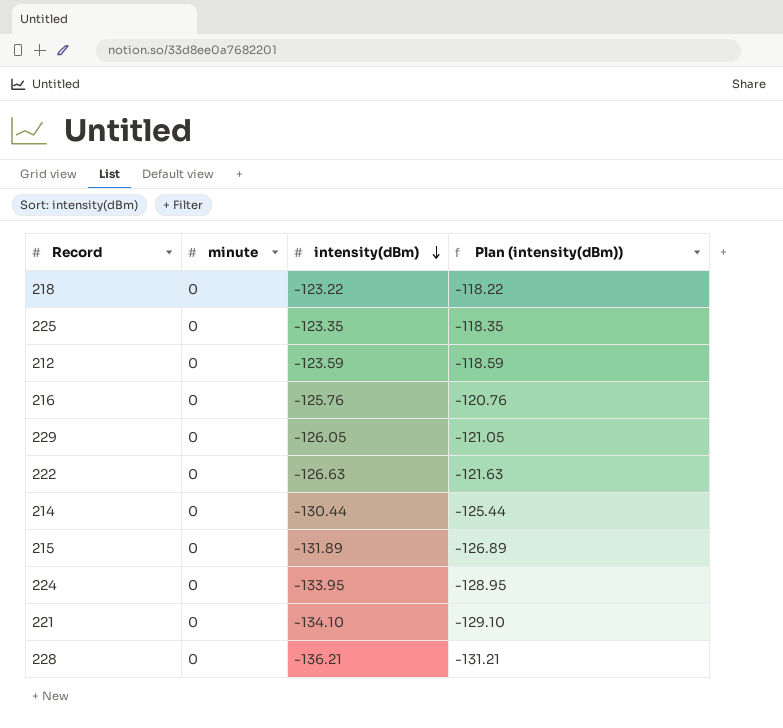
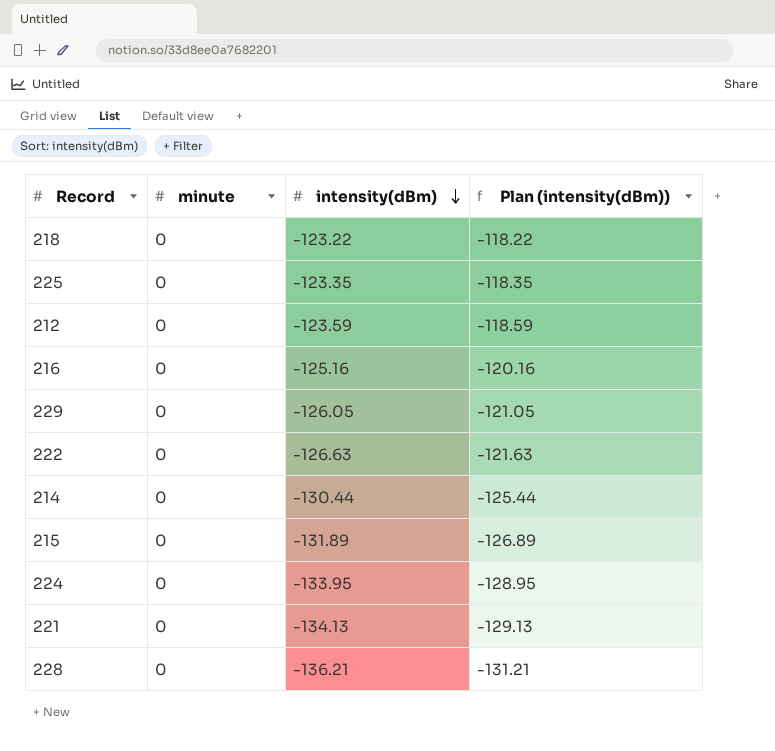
216 | intensity(dBm): -125.76 -> -125.16
216 | Plan (intensity(dBm)): -120.76 -> -120.16
221 | intensity(dBm): -134.10 -> -134.13
221 | Plan (intensity(dBm)): -129.10 -> -129.13

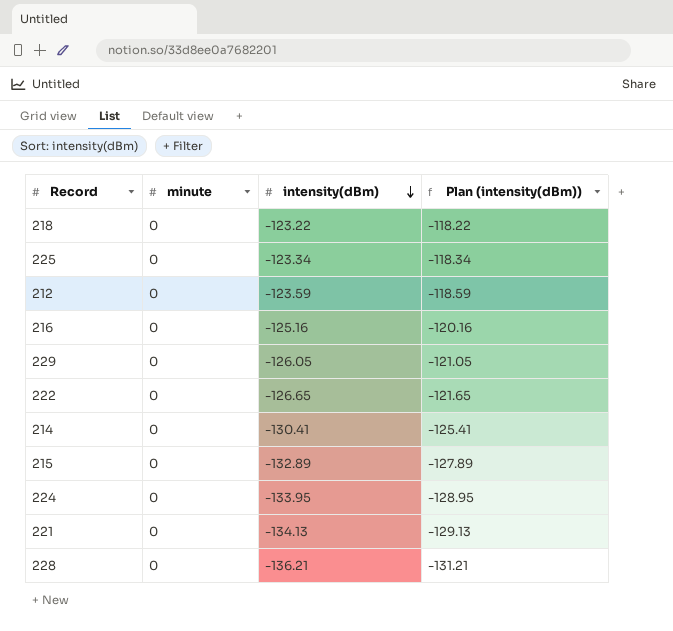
225 | intensity(dBm): -123.35 -> -123.34
225 | Plan (intensity(dBm)): -118.35 -> -118.34
222 | intensity(dBm): -126.63 -> -126.65
222 | Plan (intensity(dBm)): -121.63 -> -121.65
214 | intensity(dBm): -130.44 -> -130.41
214 | Plan (intensity(dBm)): -125.44 -> -125.41
215 | intensity(dBm): -131.89 -> -132.89
215 | Plan (intensity(dBm)): -126.89 -> -127.89

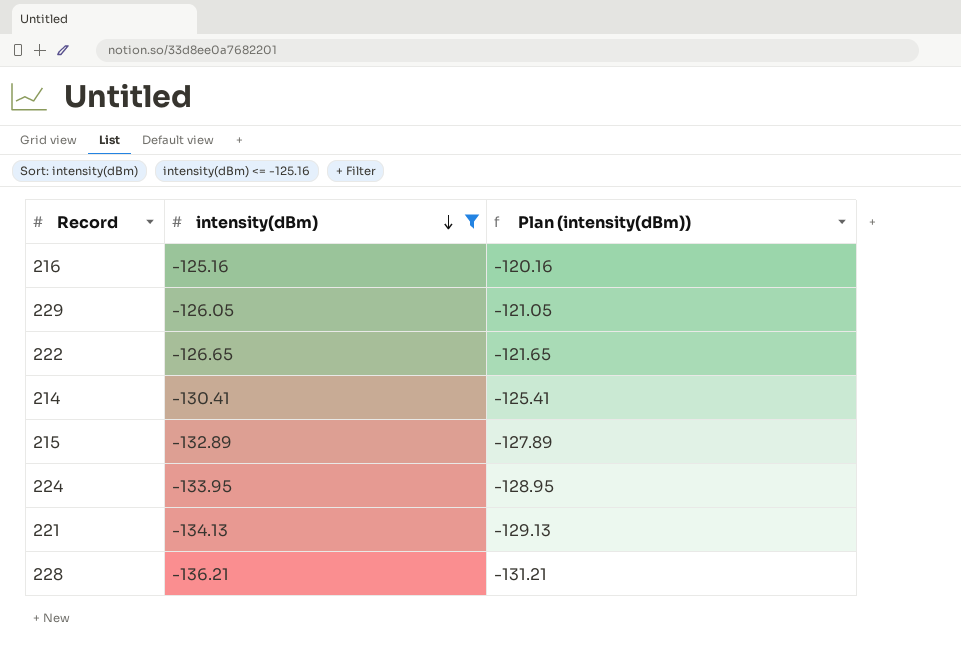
filter: none -> intensity(dBm) <= -125.16
column minute | position: 2 -> none

